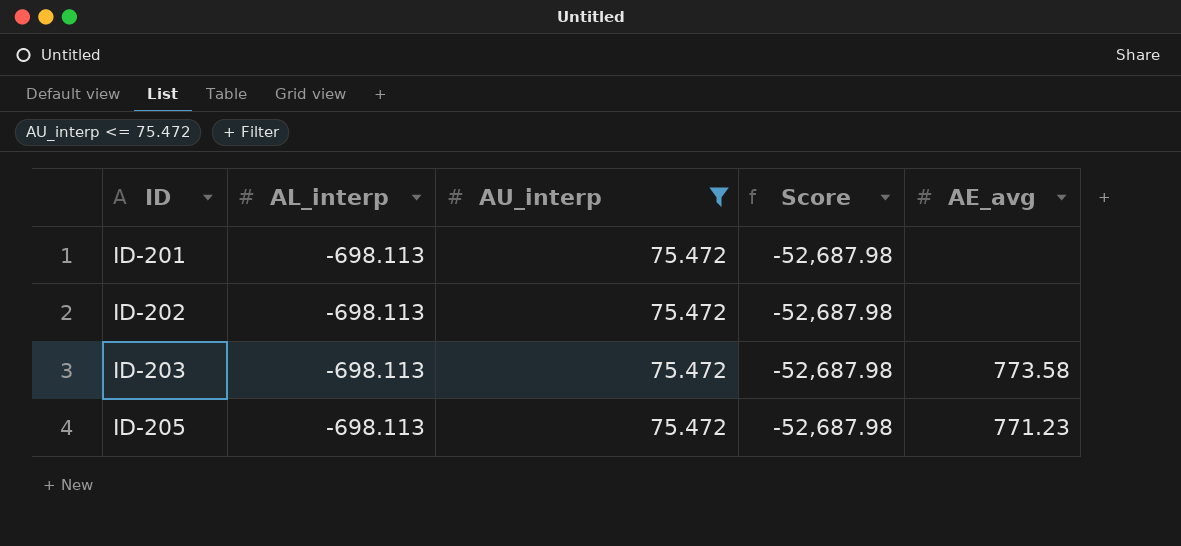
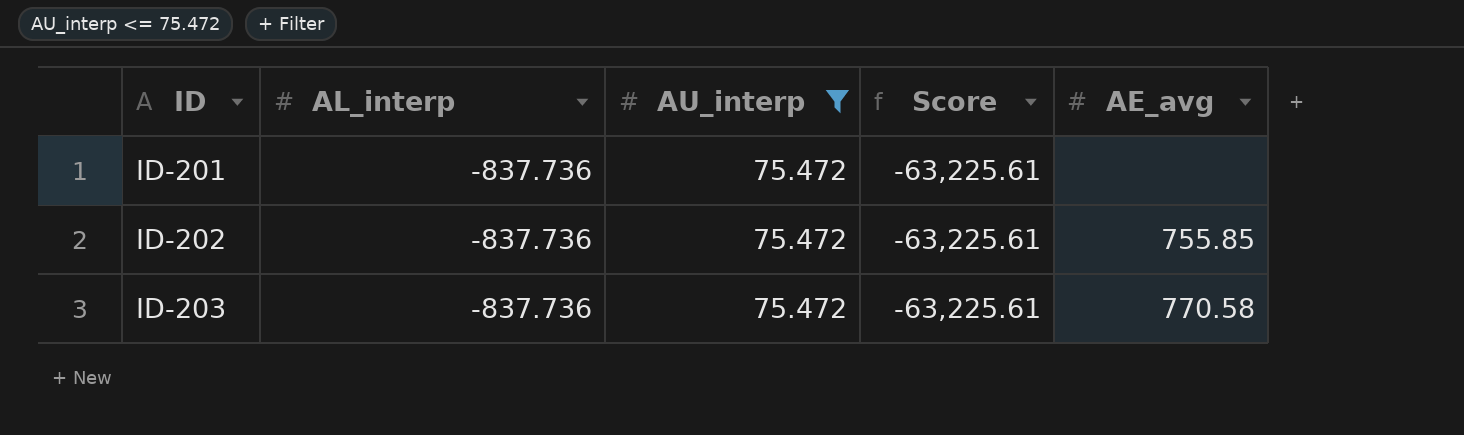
row ID-205: -698.113 | 75.472 | -52,687.98 | 771.23 -> none
ID-201 | AL_interp: -698.113 -> -837.736
ID-201 | Score: -52,687.98 -> -63,225.61
ID-202 | AL_interp: -698.113 -> -837.736
ID-202 | Score: -52,687.98 -> -63,225.61
ID-202 | AE_avg: none -> 755.85
ID-203 | AL_interp: -698.113 -> -837.736
ID-203 | Score: -52,687.98 -> -63,225.61
ID-203 | AE_avg: 773.58 -> 770.58

